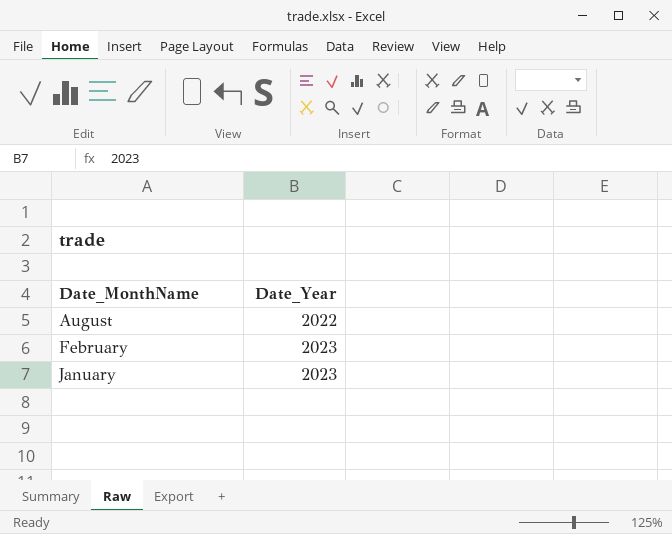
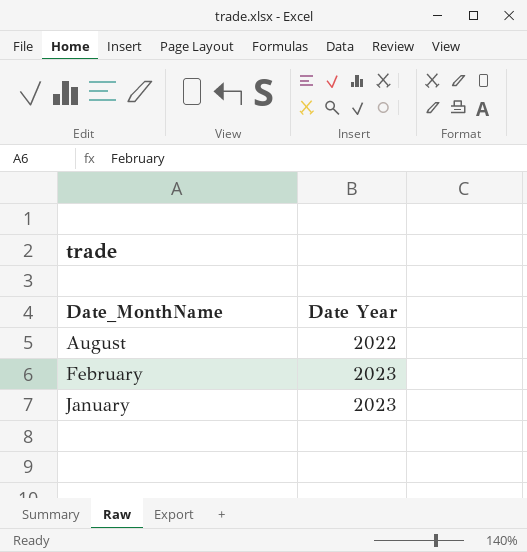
column name: Date_Year -> Date Year

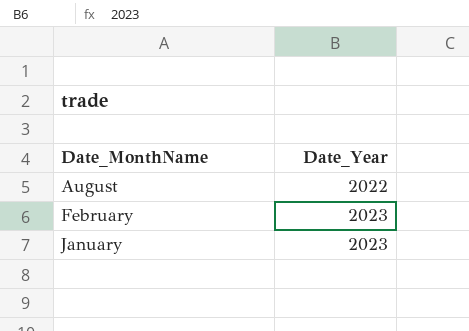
column name: Date Year -> Date_Year

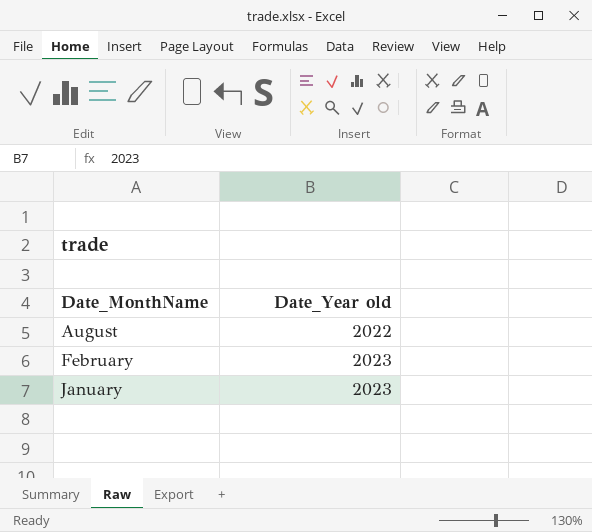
column name: Date_Year -> Date_Year old

